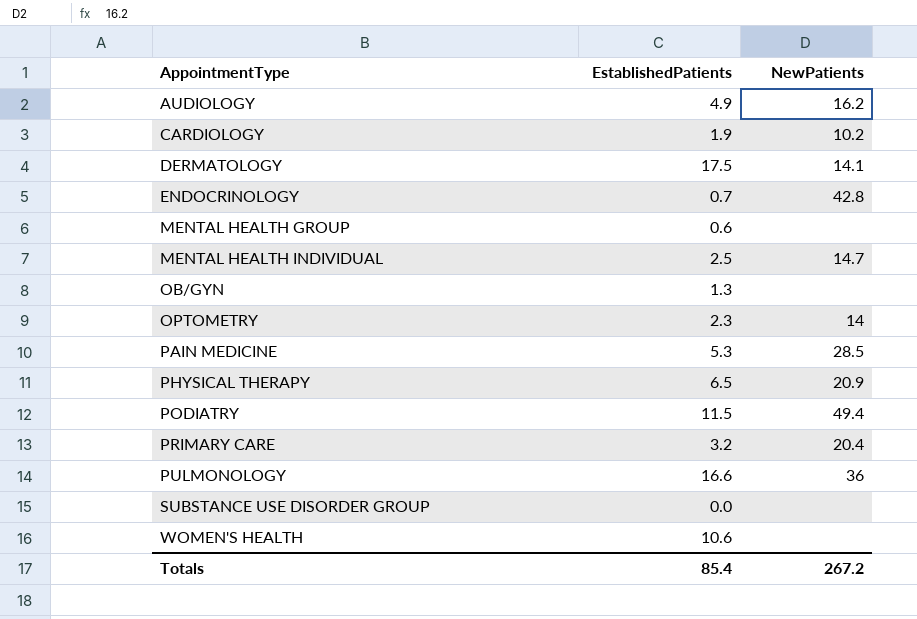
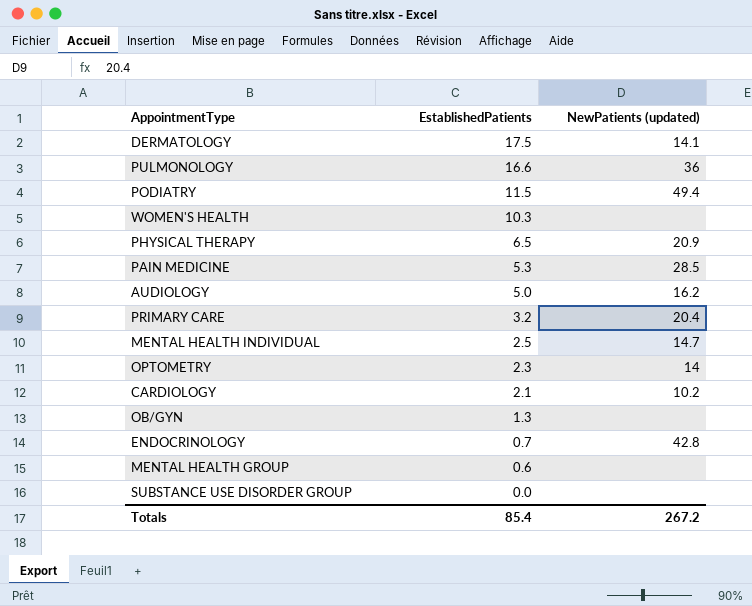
row order: AppointmentType ascending -> EstablishedPatients descending
column name: NewPatients -> NewPatients (updated)
WOMEN'S HEALTH | EstablishedPatients: 10.6 -> 10.3
AUDIOLOGY | EstablishedPatients: 4.9 -> 5.0
CARDIOLOGY | EstablishedPatients: 1.9 -> 2.1

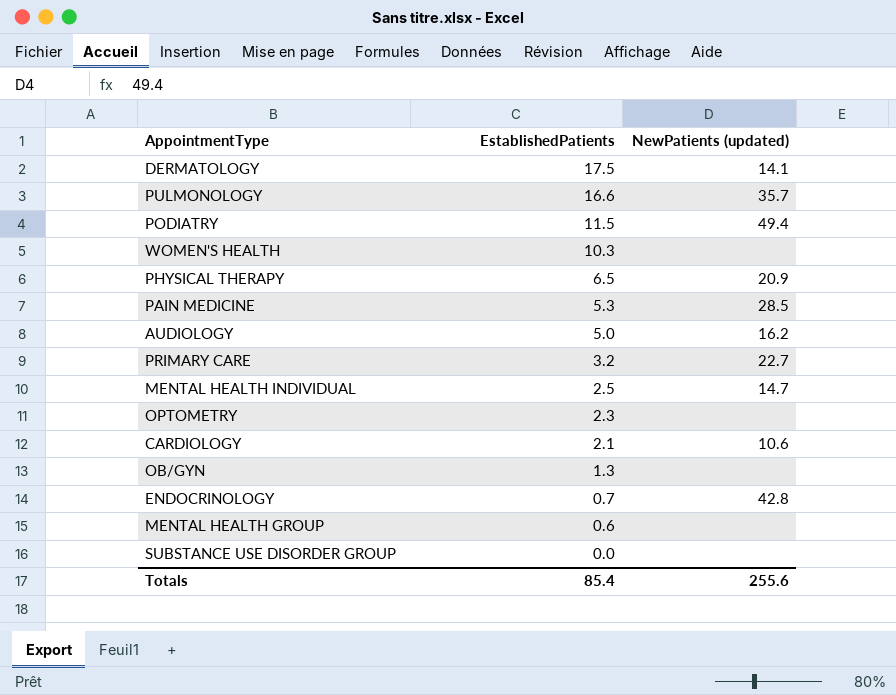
PULMONOLOGY | NewPatients (updated): 36 -> 35.7
PRIMARY CARE | NewPatients (updated): 20.4 -> 22.7
OPTOMETRY | NewPatients (updated): 14 -> none
CARDIOLOGY | NewPatients (updated): 10.2 -> 10.6
Totals | NewPatients (updated): 267.2 -> 255.6

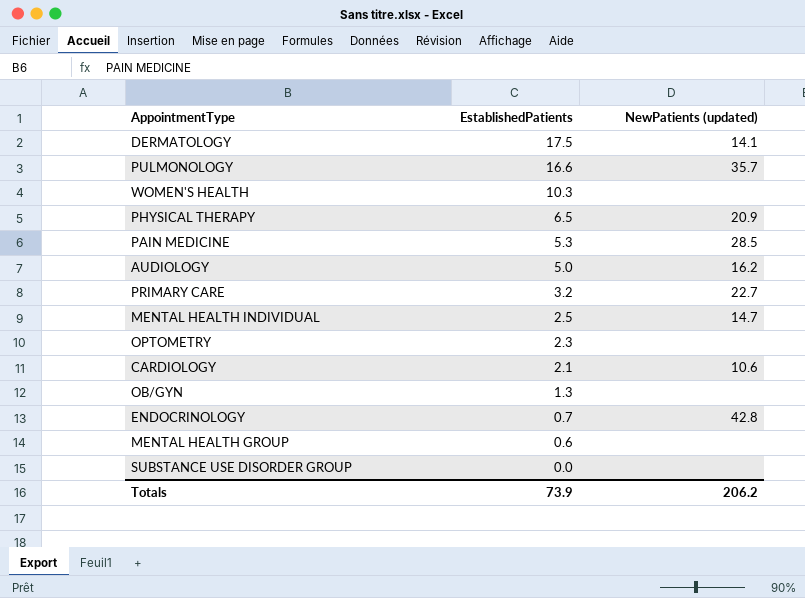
row PODIATRY: 11.5 | 49.4 -> none
Totals | EstablishedPatients: 85.4 -> 73.9
Totals | NewPatients (updated): 255.6 -> 206.2

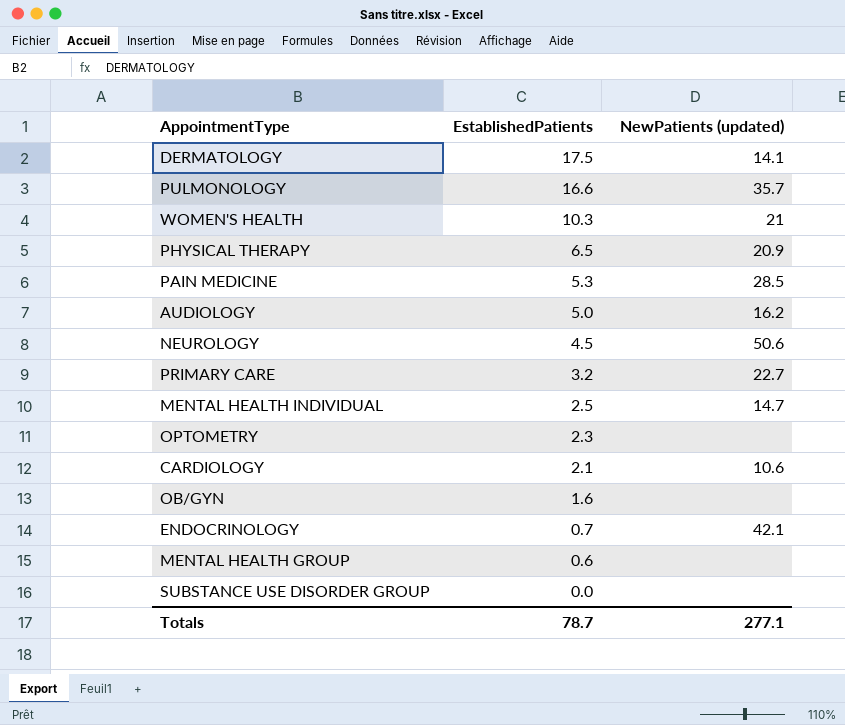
WOMEN'S HEALTH | NewPatients (updated): none -> 21
row NEUROLOGY: none -> 4.5 | 50.6
OB/GYN | EstablishedPatients: 1.3 -> 1.6
ENDOCRINOLOGY | NewPatients (updated): 42.8 -> 42.1
Totals | EstablishedPatients: 73.9 -> 78.7
Totals | NewPatients (updated): 206.2 -> 277.1

